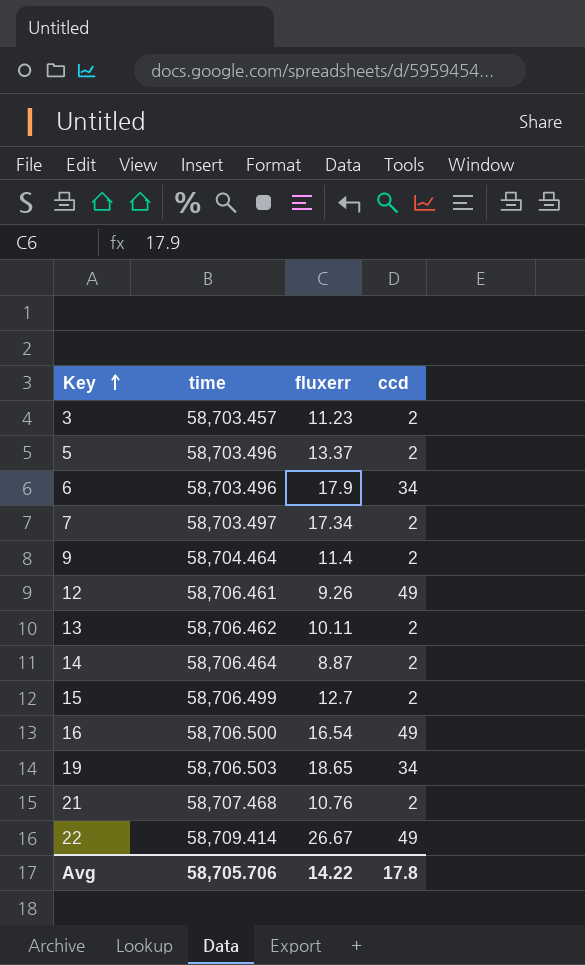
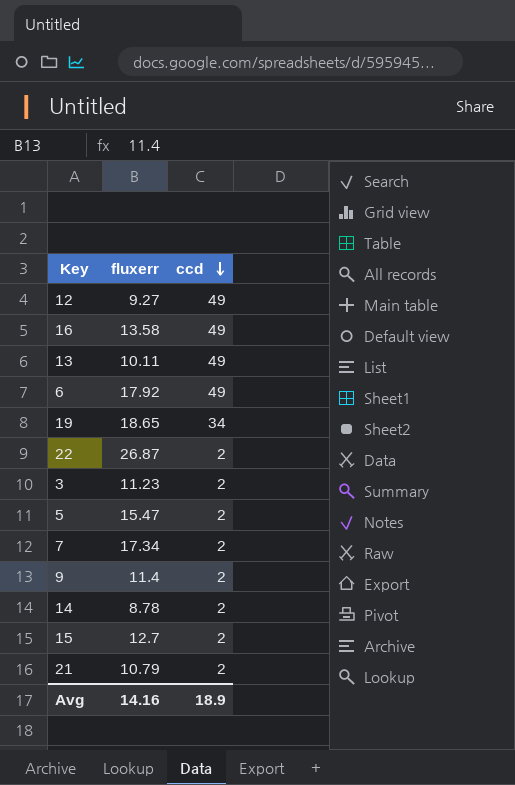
row order: Key ascending -> ccd descending
column time | position: 2 -> none
12 | fluxerr: 9.26 -> 9.27
16 | fluxerr: 16.54 -> 13.58
13 | ccd: 2 -> 49
6 | fluxerr: 17.9 -> 17.92
6 | ccd: 34 -> 49
22 | fluxerr: 26.67 -> 26.87
22 | ccd: 49 -> 2
5 | fluxerr: 13.37 -> 15.47
14 | fluxerr: 8.87 -> 8.78
21 | fluxerr: 10.76 -> 10.79
Avg | fluxerr: 14.22 -> 14.16
Avg | ccd: 17.8 -> 18.9

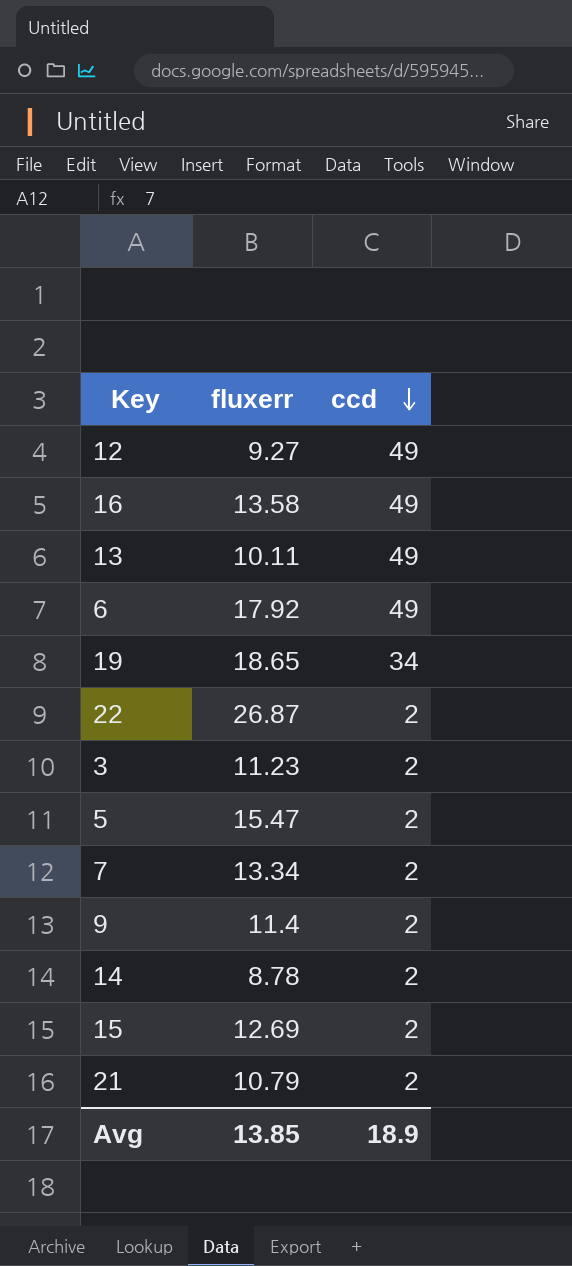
7 | fluxerr: 17.34 -> 13.34
15 | fluxerr: 12.7 -> 12.69
Avg | fluxerr: 14.16 -> 13.85

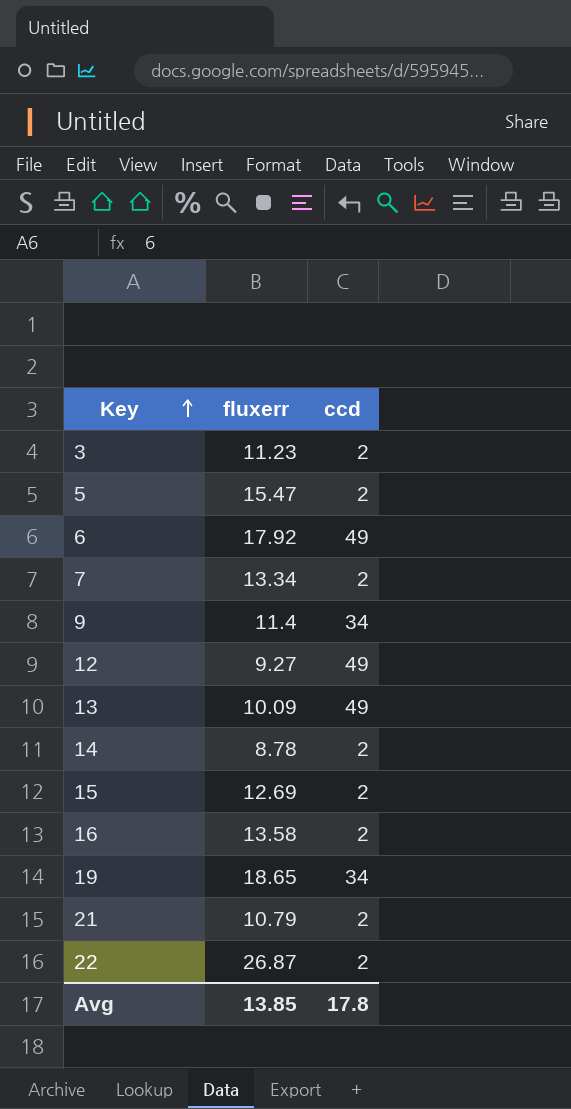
row order: ccd descending -> Key ascending
9 | ccd: 2 -> 34
13 | fluxerr: 10.11 -> 10.09
16 | ccd: 49 -> 2
Avg | ccd: 18.9 -> 17.8

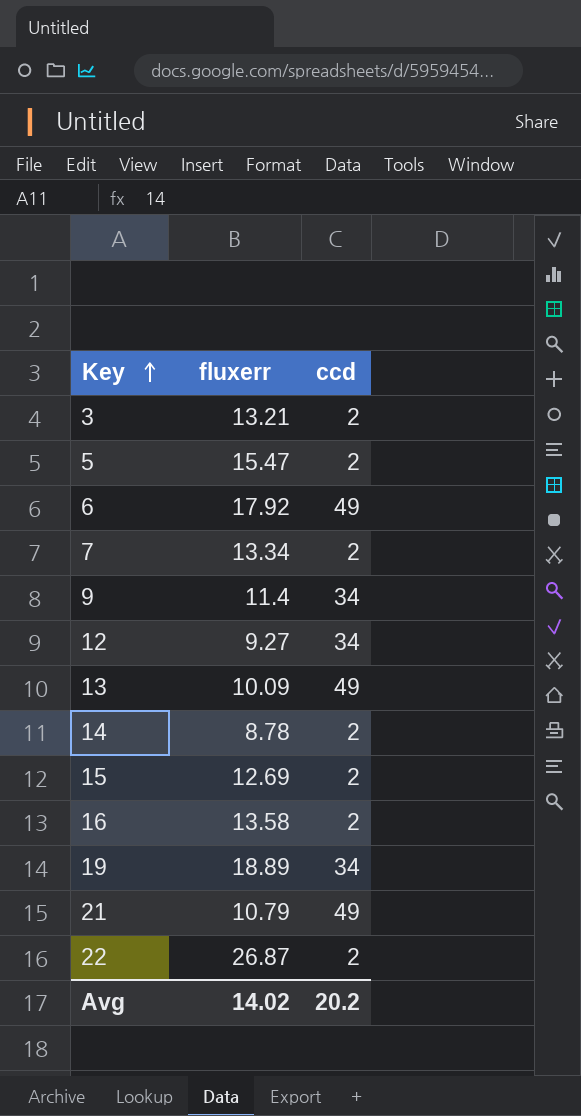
3 | fluxerr: 11.23 -> 13.21
12 | ccd: 49 -> 34
19 | fluxerr: 18.65 -> 18.89
21 | ccd: 2 -> 49
Avg | fluxerr: 13.85 -> 14.02
Avg | ccd: 17.8 -> 20.2

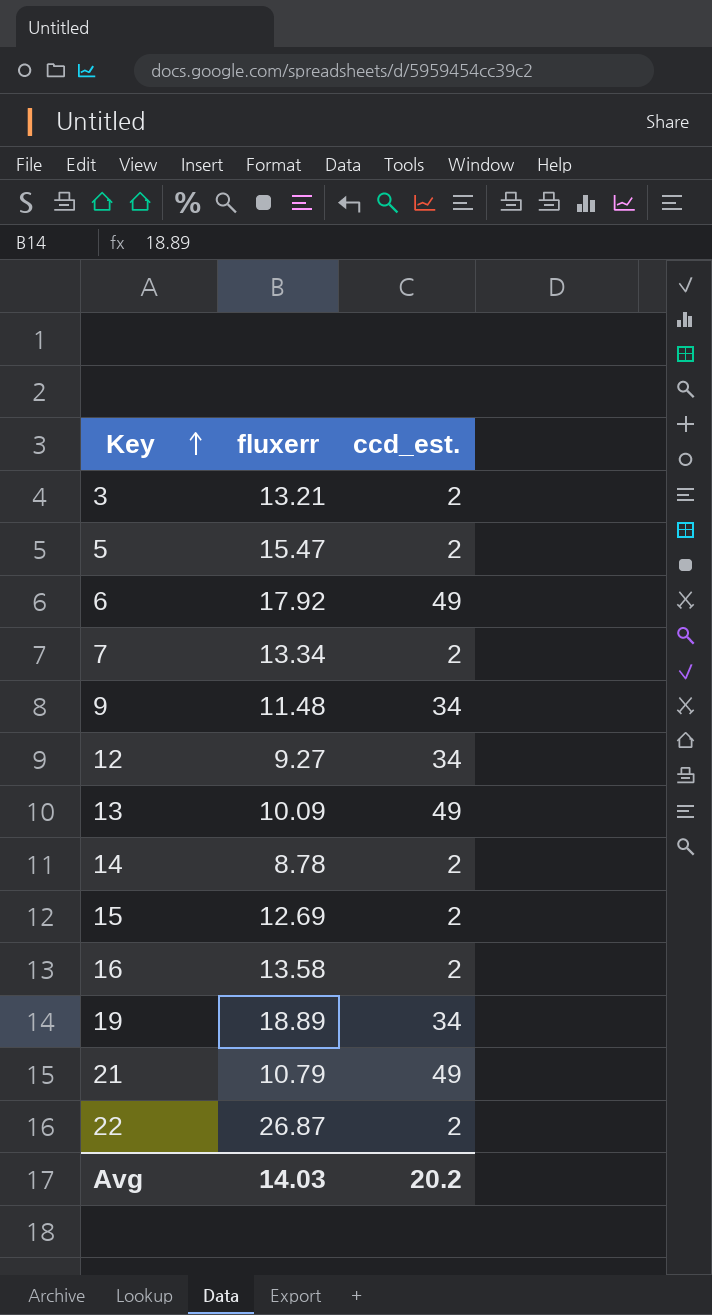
column name: ccd -> ccd_est.
9 | fluxerr: 11.4 -> 11.48
Avg | fluxerr: 14.02 -> 14.03

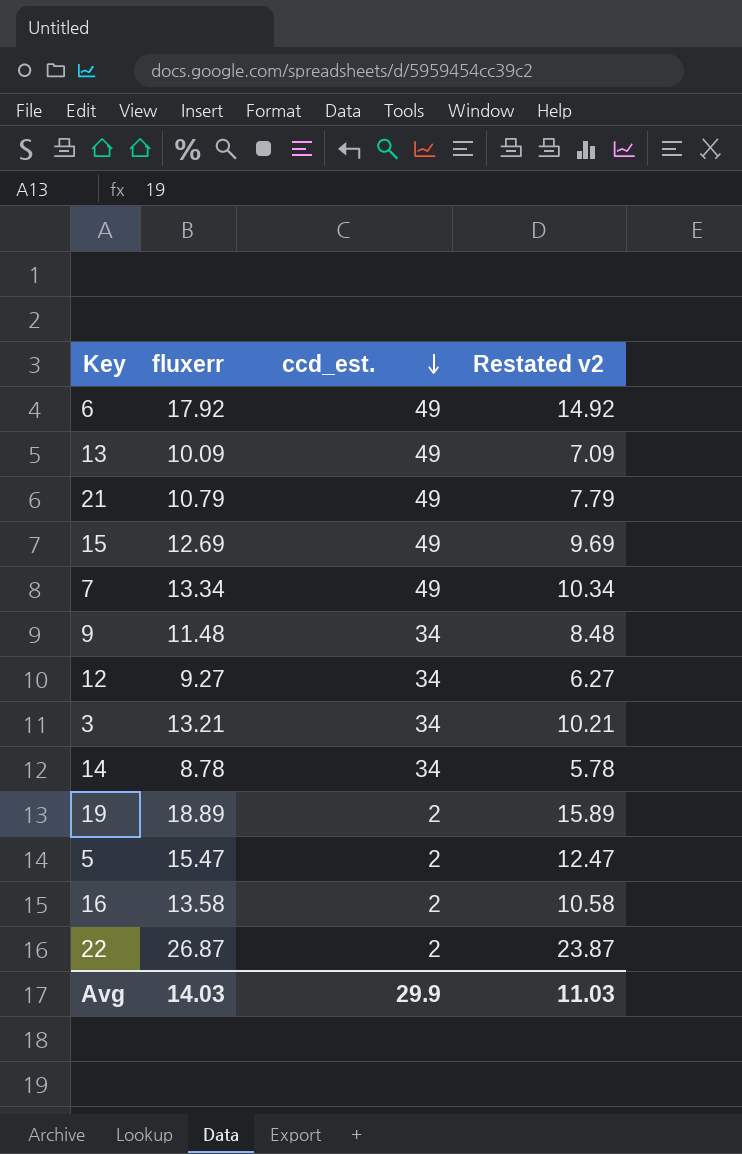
row order: Key ascending -> ccd_est. descending
column Restated v2 | formula: none -> [fluxerr] - 3
15 | ccd_est.: 2 -> 49
7 | ccd_est.: 2 -> 49
3 | ccd_est.: 2 -> 34
14 | ccd_est.: 2 -> 34
19 | ccd_est.: 34 -> 2
Avg | ccd_est.: 20.2 -> 29.9

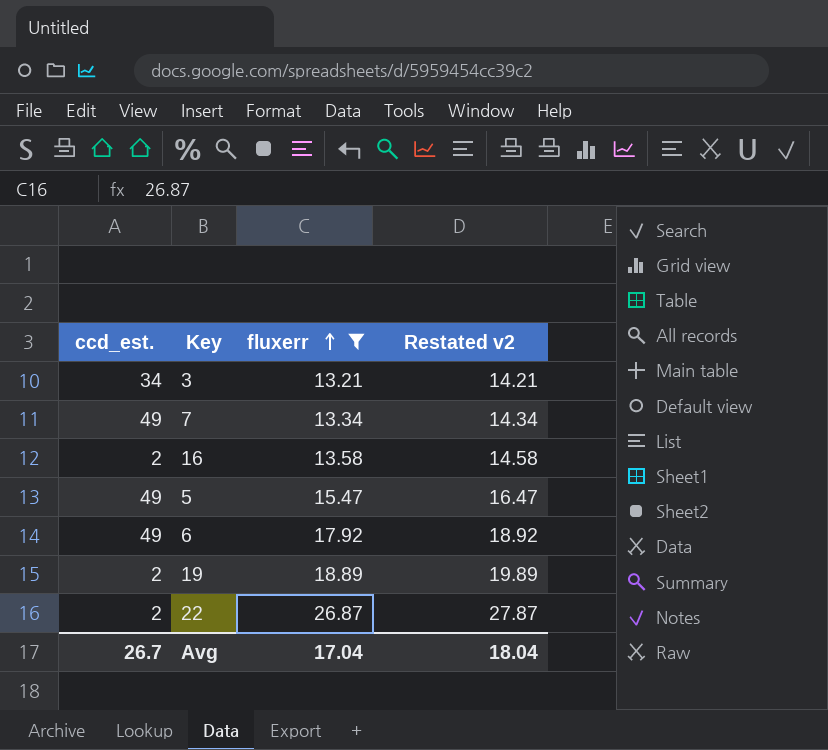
filter: none -> fluxerr >= 13.21
row order: ccd_est. descending -> fluxerr ascending
column ccd_est. | position: 3 -> 1
column Restated v2 | formula: [fluxerr] - 3 -> [fluxerr] + 1
5 | ccd_est.: 2 -> 49
Avg | ccd_est.: 29.9 -> 26.7
Avg | fluxerr: 14.03 -> 17.04
Avg | Restated v2: 11.03 -> 18.04

